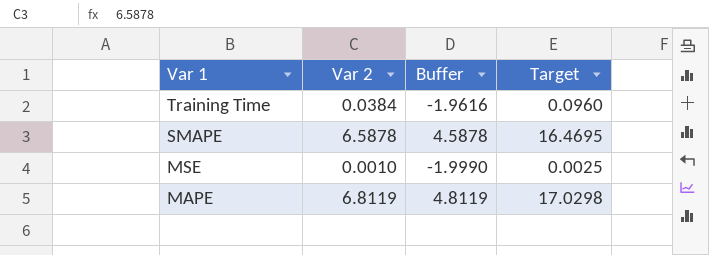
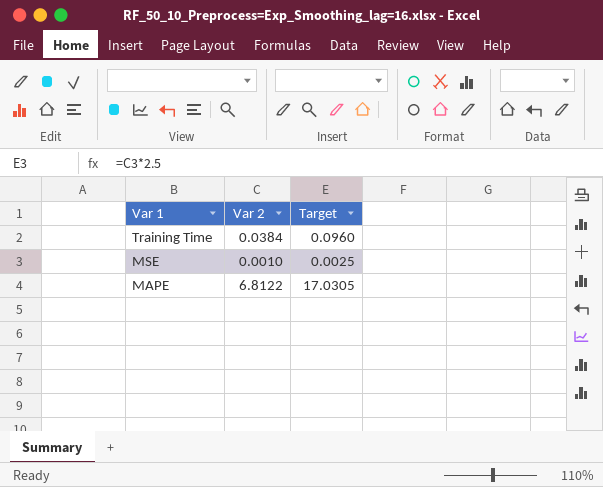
column Buffer | formula: [Var 2] - 2 -> none
row SMAPE: 6.5878 | 4.5878 | 16.4695 -> none
MAPE | Var 2: 6.8119 -> 6.8122
MAPE | Target: 17.0298 -> 17.0305

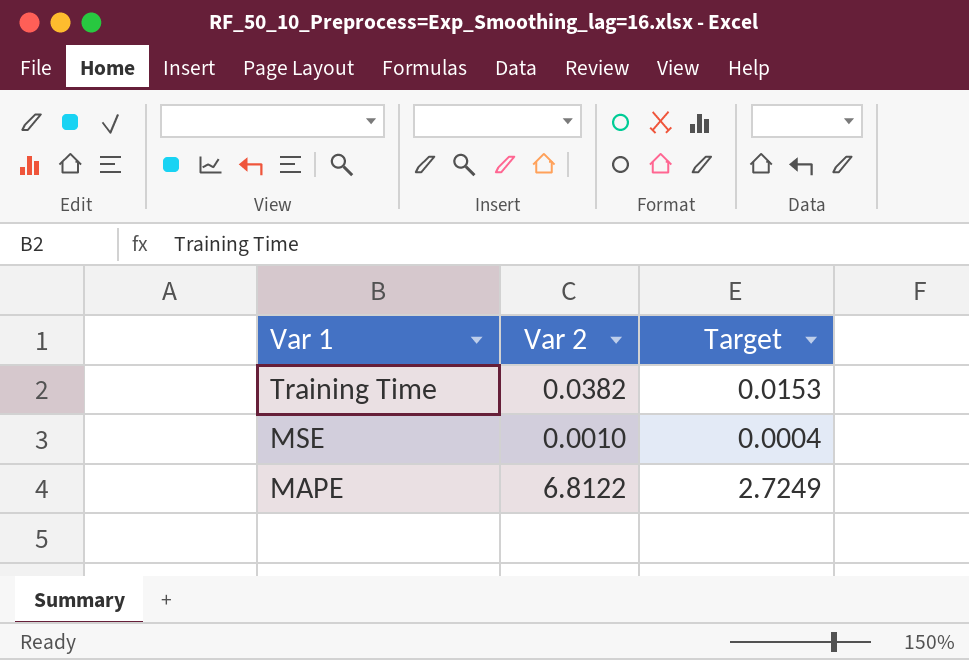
column Target | formula: [Var 2] * 2.5 -> [Var 2] * 0.4
Training Time | Var 2: 0.0384 -> 0.0382

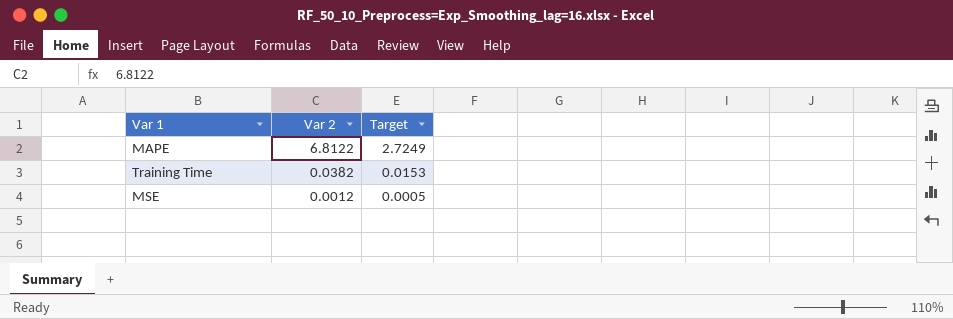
row order: Var 1 descending -> Var 2 descending
MSE | Var 2: 0.0010 -> 0.0012
MSE | Target: 0.0004 -> 0.0005

